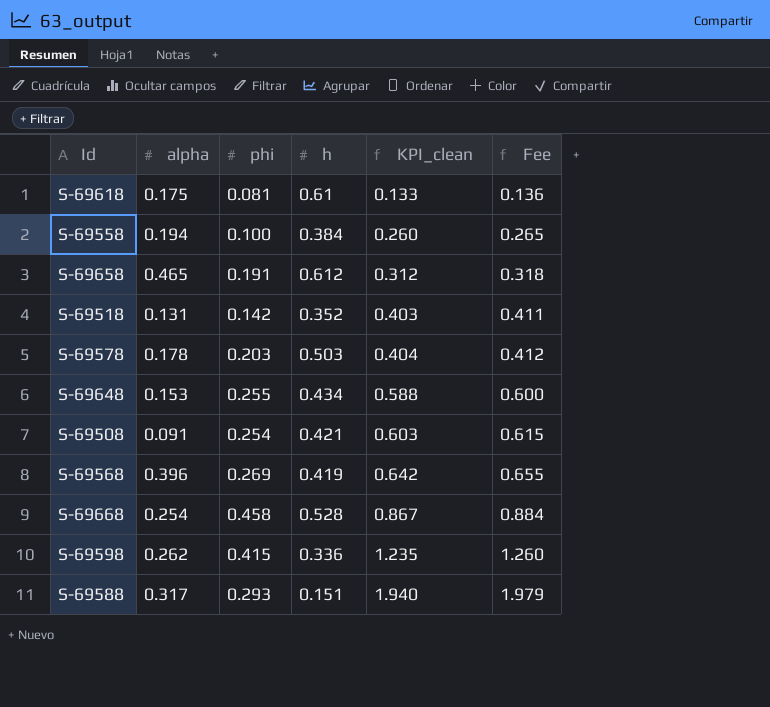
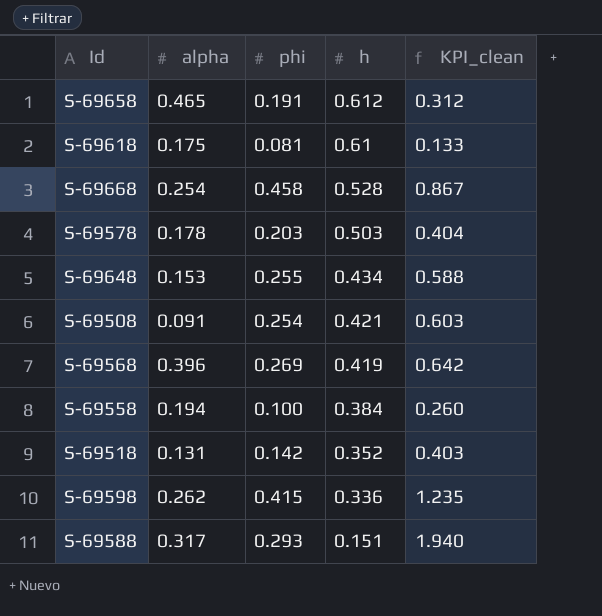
row order: KPI_clean ascending -> h descending
column Fee | formula: [KPI_clean] * 1.02 -> none

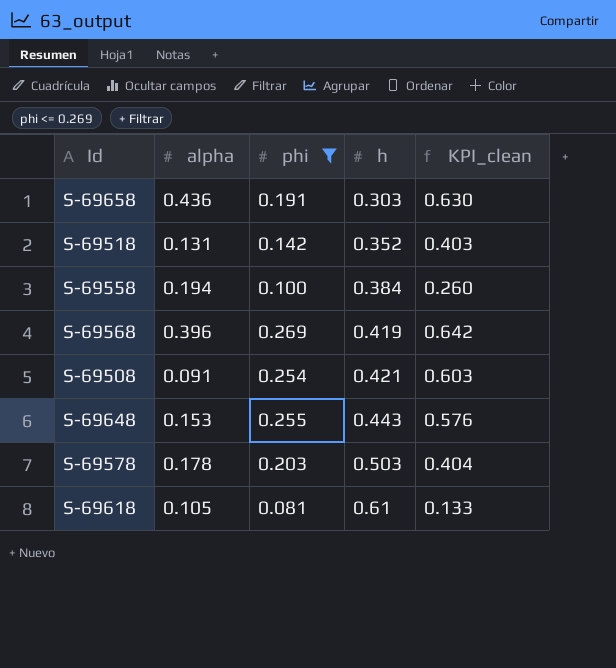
filter: none -> phi <= 0.269
row order: h descending -> h ascending
S-69658 | alpha: 0.465 -> 0.436
S-69658 | h: 0.612 -> 0.303
S-69658 | KPI_clean: 0.312 -> 0.630
S-69648 | h: 0.434 -> 0.443
S-69648 | KPI_clean: 0.588 -> 0.576
S-69618 | alpha: 0.175 -> 0.105

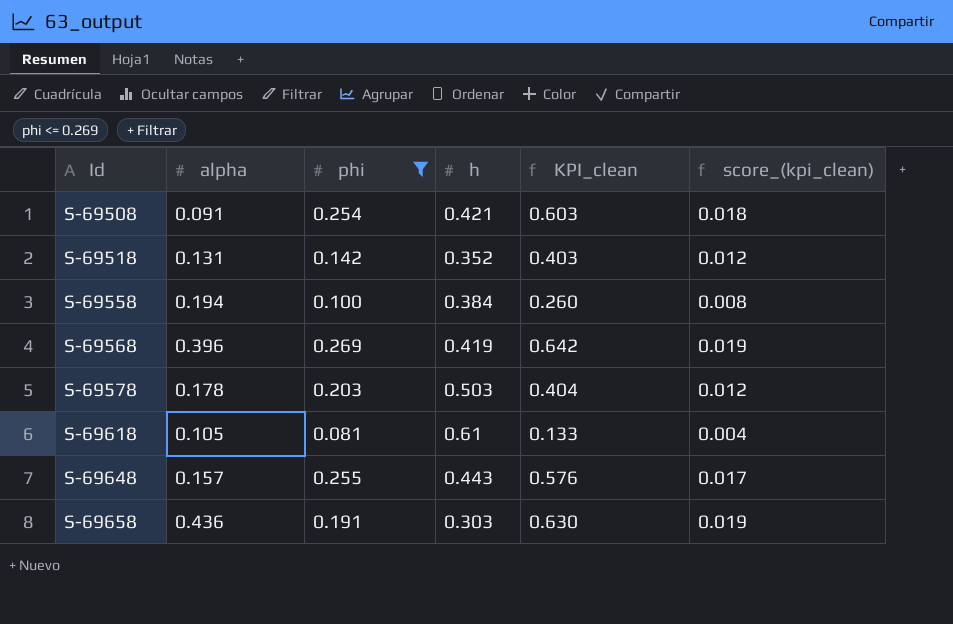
row order: h ascending -> Id ascending
column score_(kpi_clean) | formula: none -> [KPI_clean] * 0.03
S-69648 | alpha: 0.153 -> 0.157

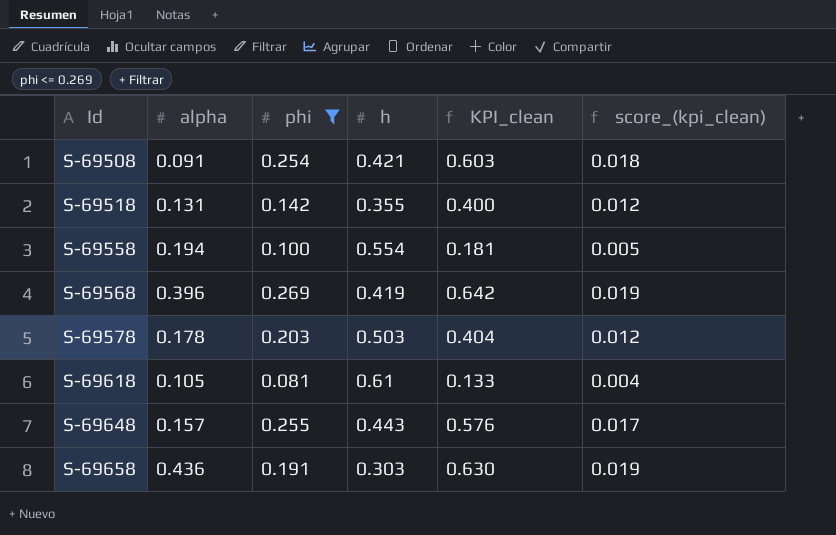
S-69518 | h: 0.352 -> 0.355
S-69518 | KPI_clean: 0.403 -> 0.400
S-69558 | h: 0.384 -> 0.554
S-69558 | KPI_clean: 0.260 -> 0.181
S-69558 | score_(kpi_clean): 0.008 -> 0.005

